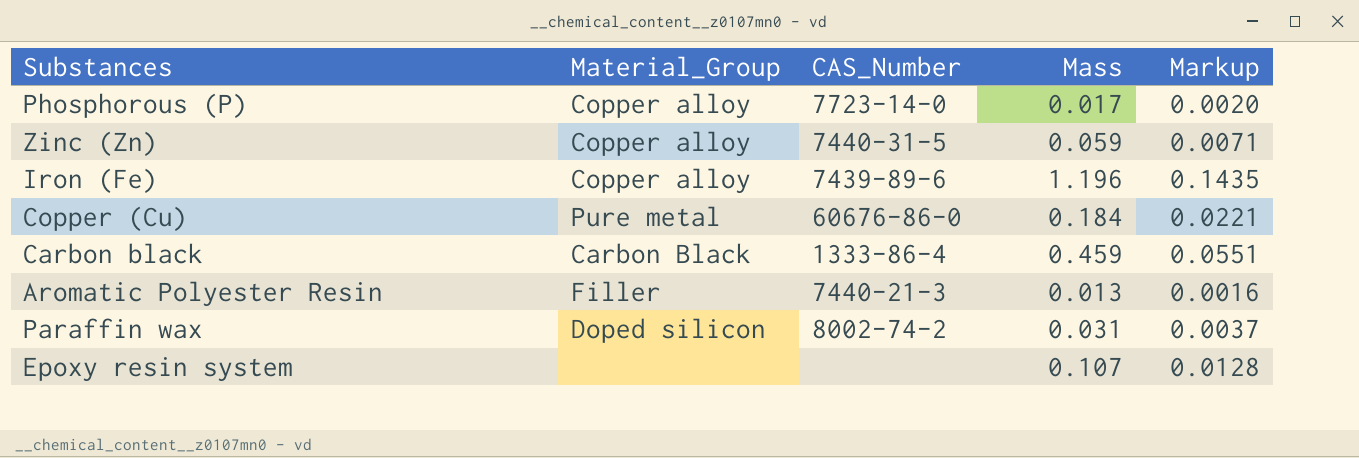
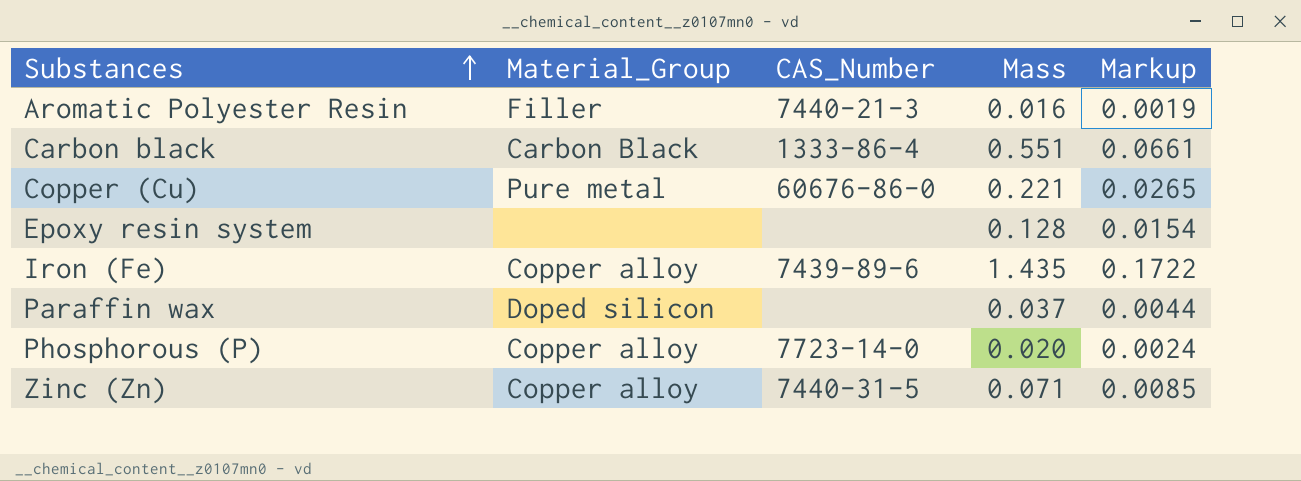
row order: none -> Substances ascending
Aromatic Polyester Resin | Mass: 0.013 -> 0.016
Aromatic Polyester Resin | Markup: 0.0016 -> 0.0019
Carbon black | Mass: 0.459 -> 0.551
Carbon black | Markup: 0.0551 -> 0.0661
Copper (Cu) | Mass: 0.184 -> 0.221
Copper (Cu) | Markup: 0.0221 -> 0.0265
Epoxy resin system | Mass: 0.107 -> 0.128
Epoxy resin system | Markup: 0.0128 -> 0.0154
Iron (Fe) | Mass: 1.196 -> 1.435
Iron (Fe) | Markup: 0.1435 -> 0.1722
Paraffin wax | CAS_Number: 8002-74-2 -> none
Paraffin wax | Mass: 0.031 -> 0.037
Paraffin wax | Markup: 0.0037 -> 0.0044
Phosphorous (P) | Mass: 0.017 -> 0.020
Phosphorous (P) | Markup: 0.0020 -> 0.0024
Zinc (Zn) | Mass: 0.059 -> 0.071
Zinc (Zn) | Markup: 0.0071 -> 0.0085

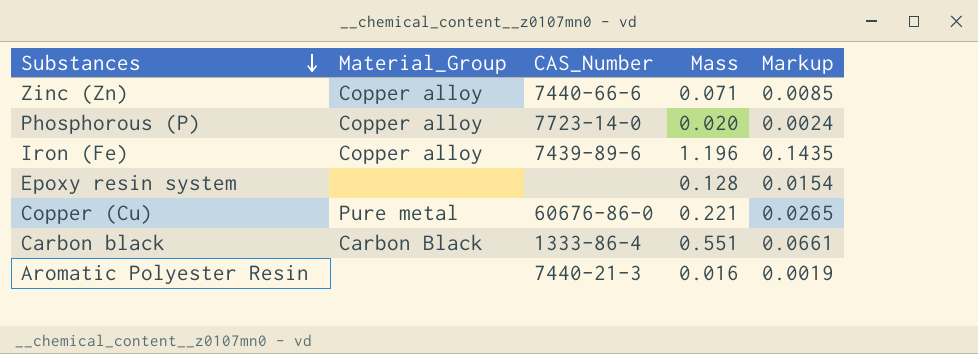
row order: Substances ascending -> Substances descending
row Paraffin wax: Doped silicon | none | 0.037 | 0.0044 -> none
Zinc (Zn) | CAS_Number: 7440-31-5 -> 7440-66-6
Iron (Fe) | Mass: 1.435 -> 1.196
Iron (Fe) | Markup: 0.1722 -> 0.1435
Aromatic Polyester Resin | Material_Group: Filler -> none

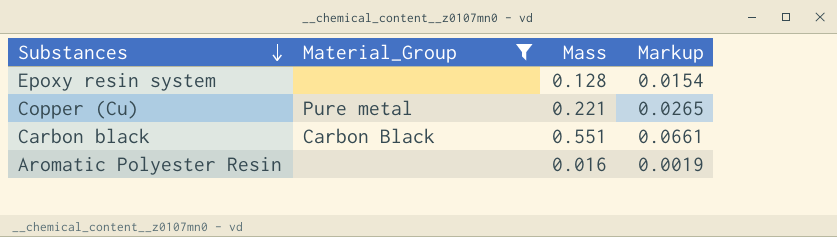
filter: none -> Material_Group != Copper alloy
column CAS_Number | position: 3 -> none

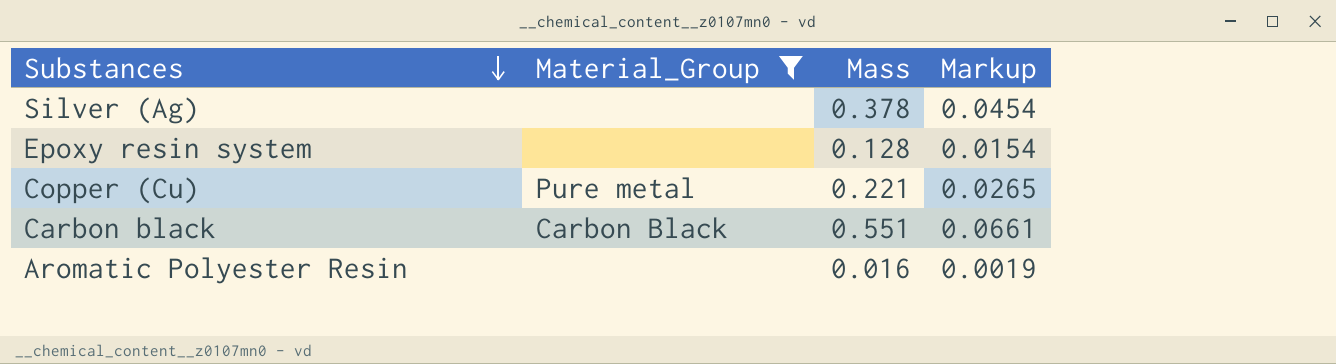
row Silver (Ag): none -> none | 0.378 | 0.0454

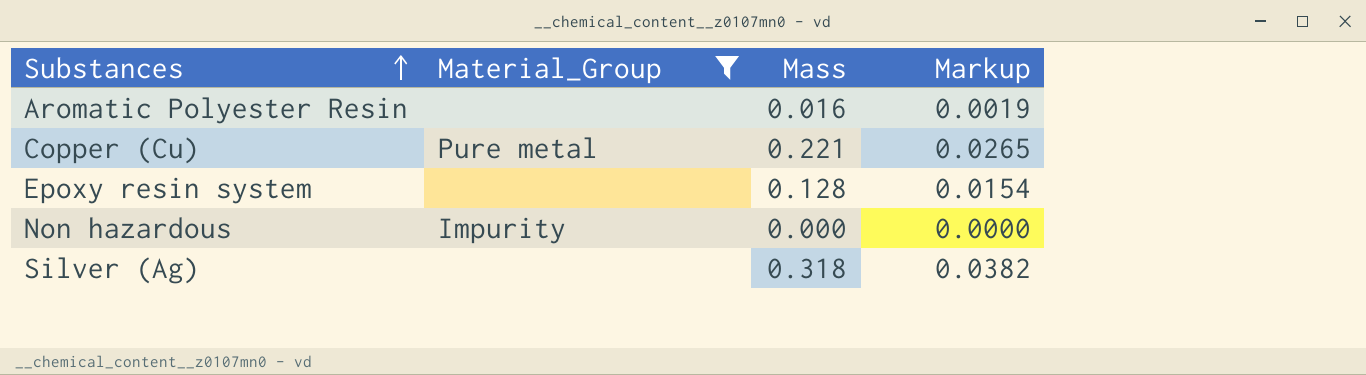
row order: Substances descending -> Substances ascending
row Carbon black: Carbon Black | 0.551 | 0.0661 -> none
row Non hazardous: none -> Impurity | 0.000 | 0.0000
Silver (Ag) | Mass: 0.378 -> 0.318
Silver (Ag) | Markup: 0.0454 -> 0.0382

